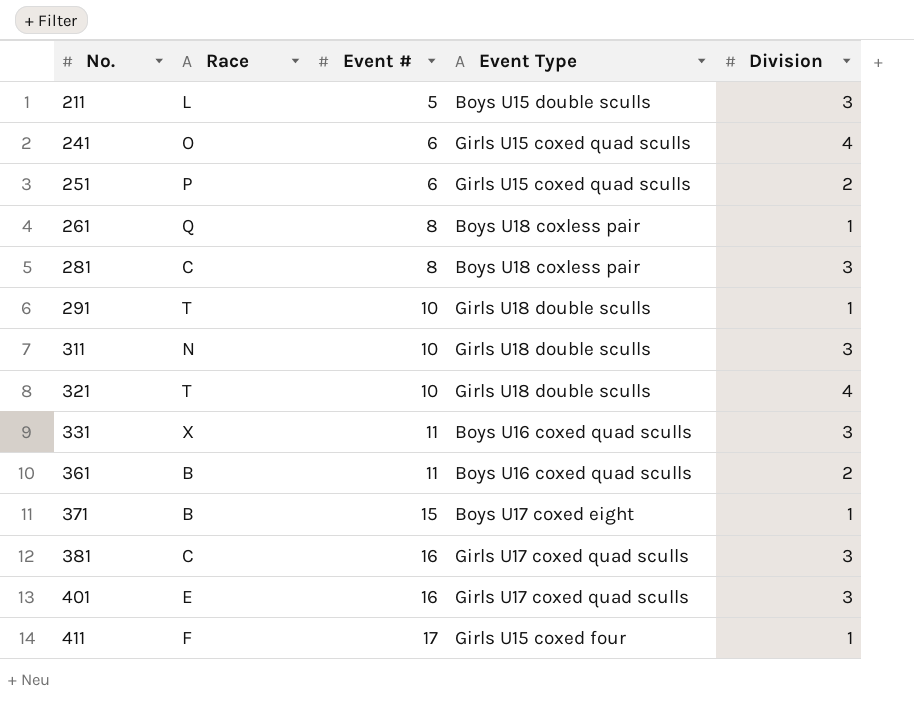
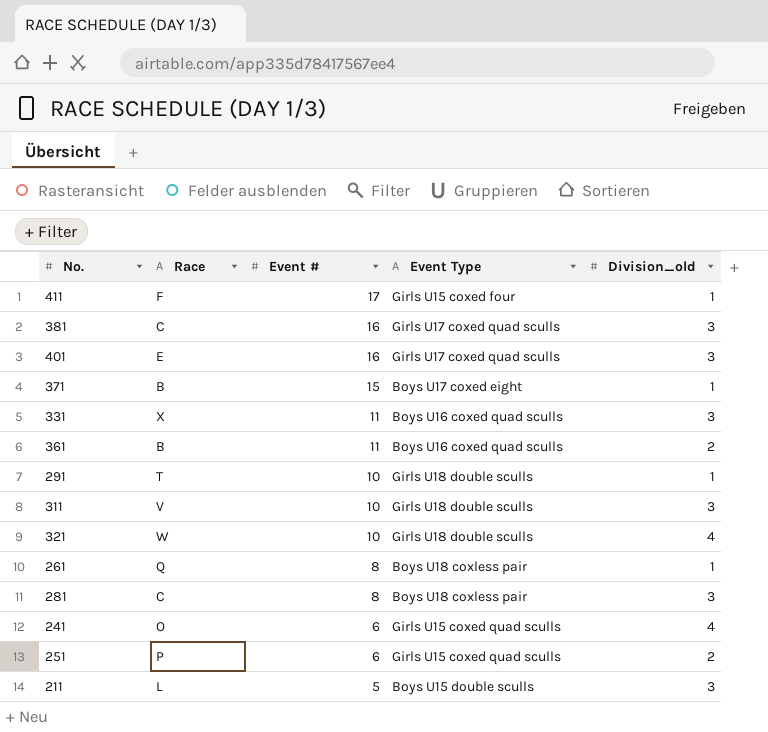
row order: No. ascending -> Event # descending
column name: Division -> Division_old
311 | Race: N -> V
321 | Race: T -> W

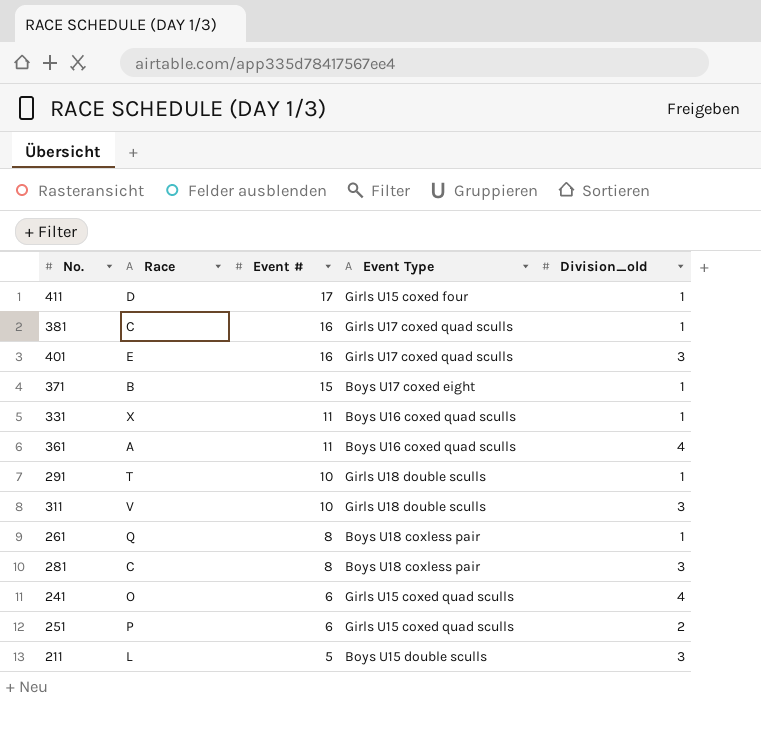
row 321: W | 10 | Girls U18 double sculls | 4 -> none
411 | Race: F -> D
381 | Division_old: 3 -> 1
331 | Division_old: 3 -> 1
361 | Race: B -> A
361 | Division_old: 2 -> 4

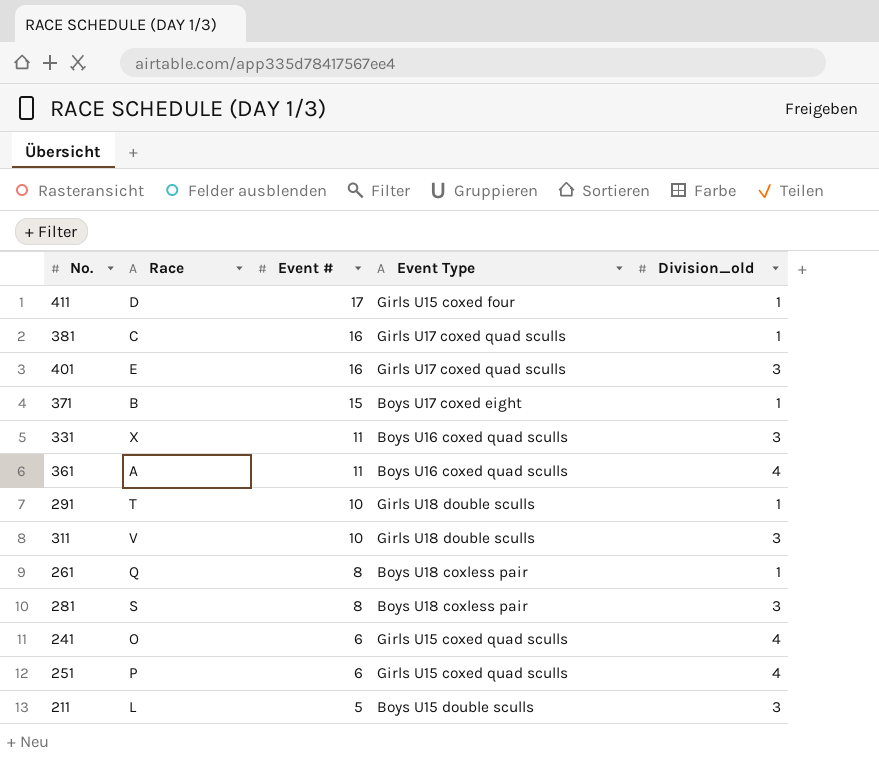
331 | Division_old: 1 -> 3
281 | Race: C -> S
251 | Division_old: 2 -> 4

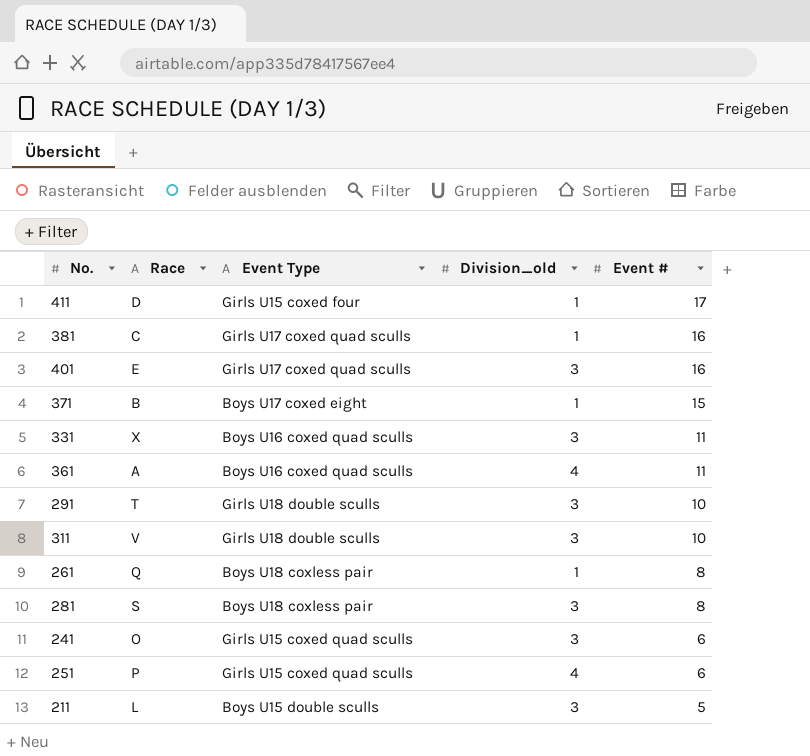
column Event # | position: 3 -> 5
291 | Division_old: 1 -> 3
241 | Division_old: 4 -> 3

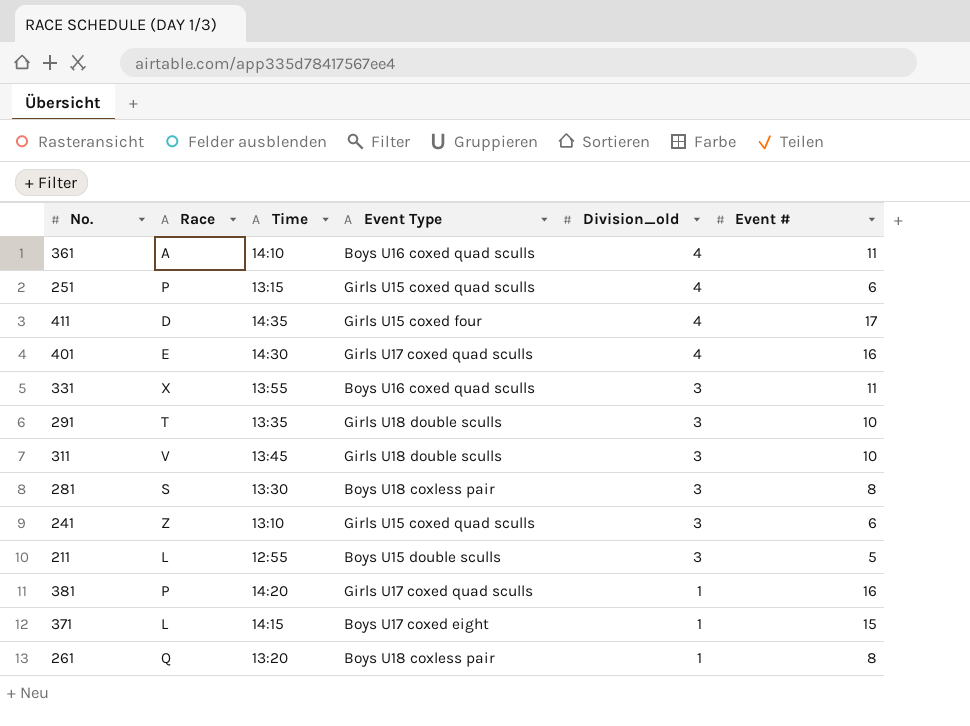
row order: Event # descending -> Division_old descending
column Time | position: none -> 3
411 | Division_old: 1 -> 4
401 | Division_old: 3 -> 4
241 | Race: O -> Z
381 | Race: C -> P
371 | Race: B -> L

